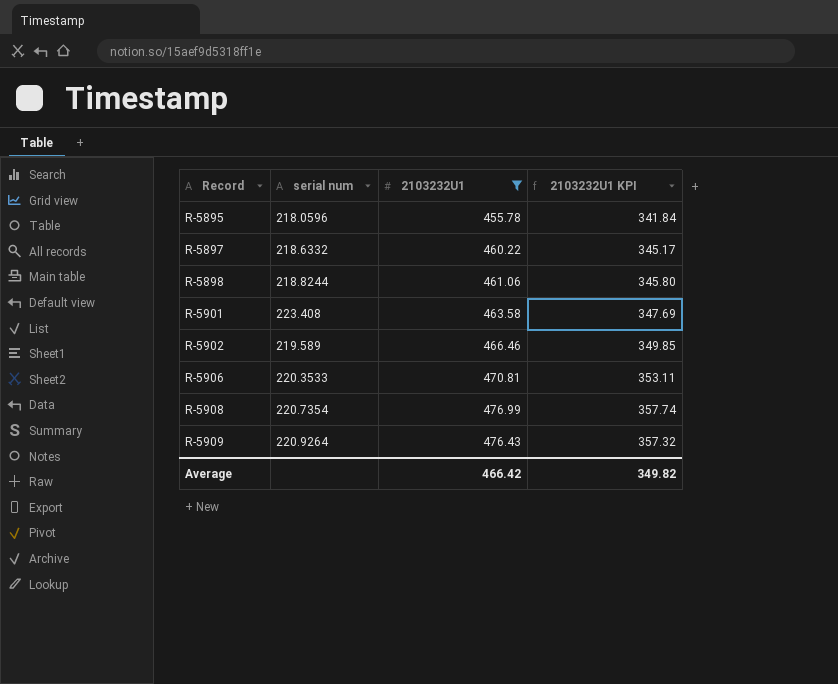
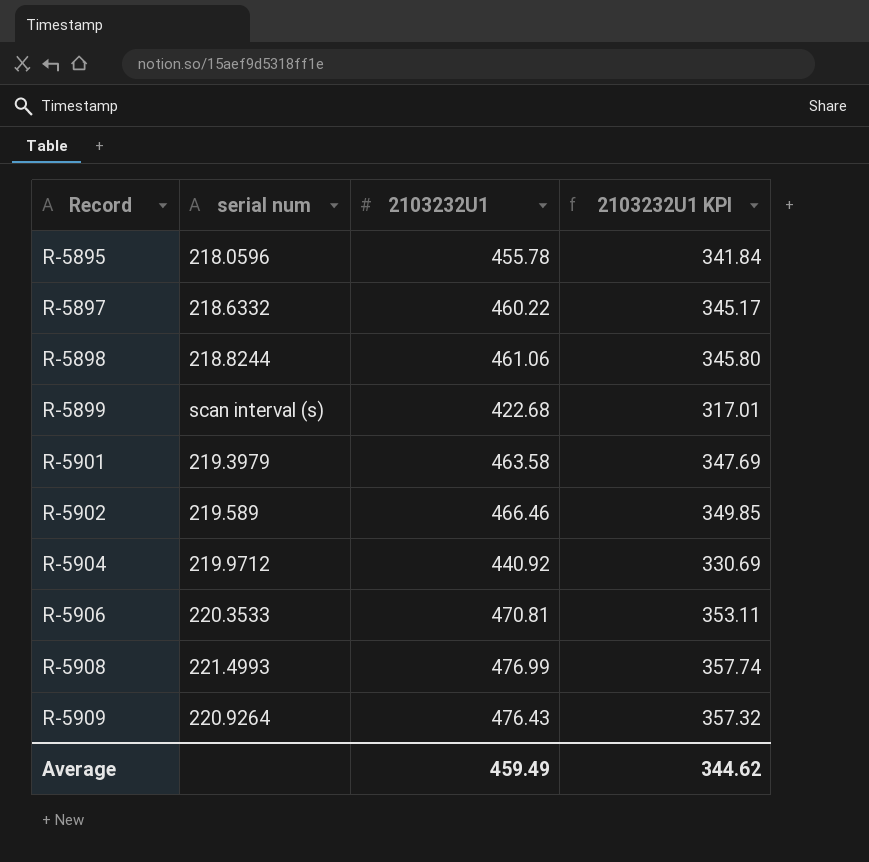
filter: 2103232U1 >= 455.78 -> none
R-5901 | serial num: 223.408 -> 219.3979
R-5908 | serial num: 220.7354 -> 221.4993
Average | 2103232U1: 466.42 -> 459.49
Average | 2103232U1 KPI: 349.82 -> 344.62

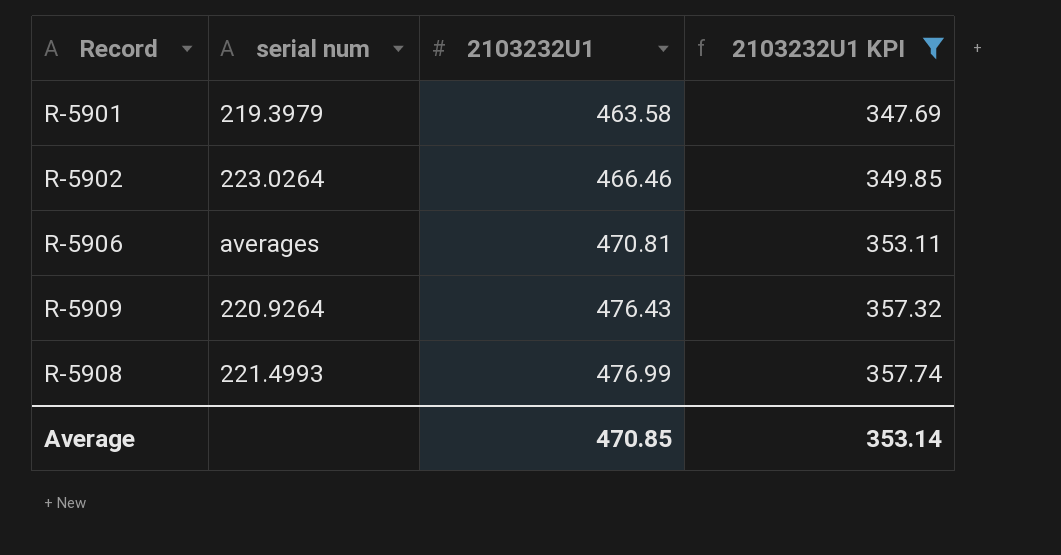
filter: none -> 2103232U1 KPI >= 347.69
row order: Record ascending -> 2103232U1 ascending
R-5902 | serial num: 219.589 -> 223.0264
R-5906 | serial num: 220.3533 -> averages
Average | 2103232U1: 459.49 -> 470.85
Average | 2103232U1 KPI: 344.62 -> 353.14

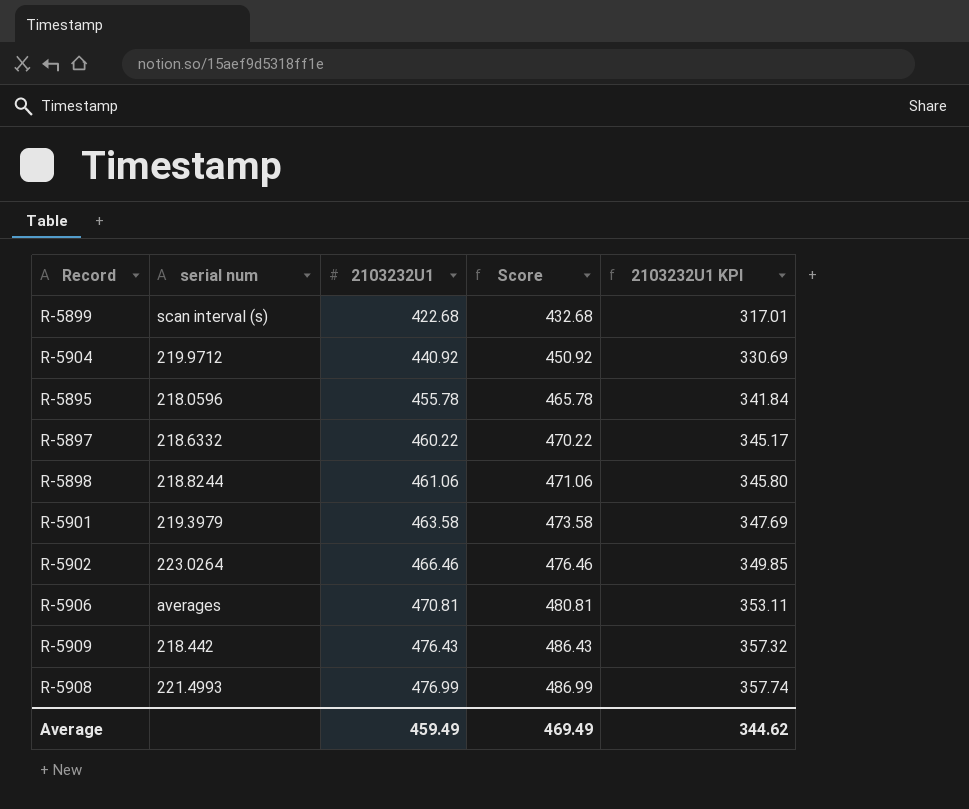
filter: 2103232U1 KPI >= 347.69 -> none
column Score | formula: none -> [2103232U1] + 10
R-5909 | serial num: 220.9264 -> 218.442
Average | 2103232U1: 470.85 -> 459.49
Average | 2103232U1 KPI: 353.14 -> 344.62

